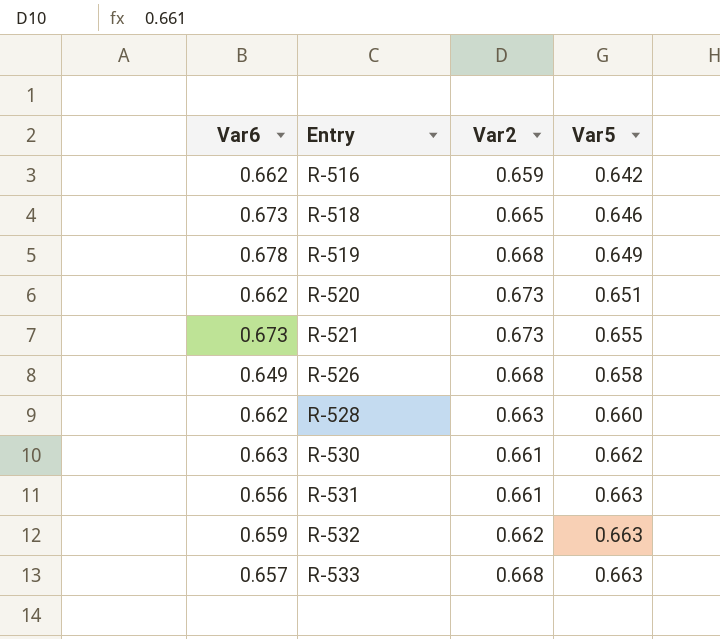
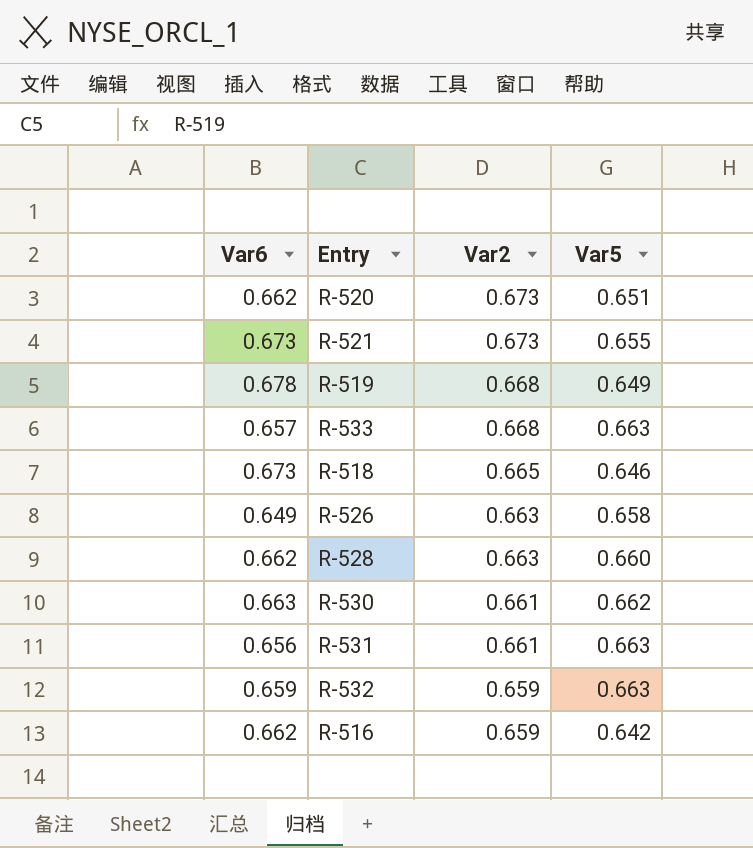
row order: Entry ascending -> Var2 descending
R-526 | Var2: 0.668 -> 0.663
R-532 | Var2: 0.662 -> 0.659

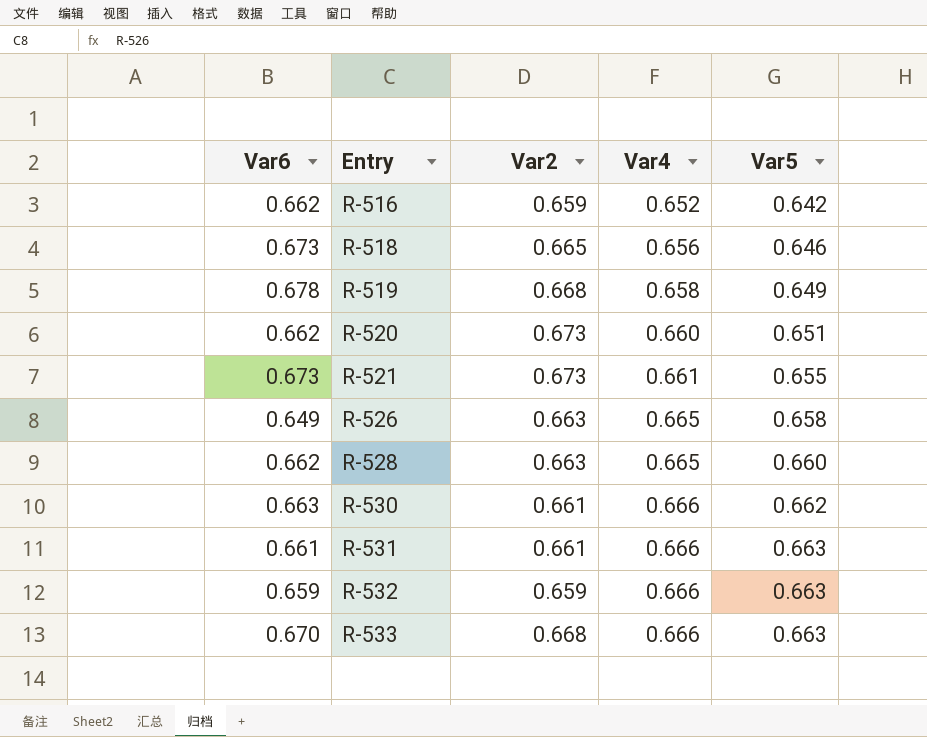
row order: Var2 descending -> Entry ascending
column Var4 | position: none -> 4
R-531 | Var6: 0.656 -> 0.661
R-533 | Var6: 0.657 -> 0.670

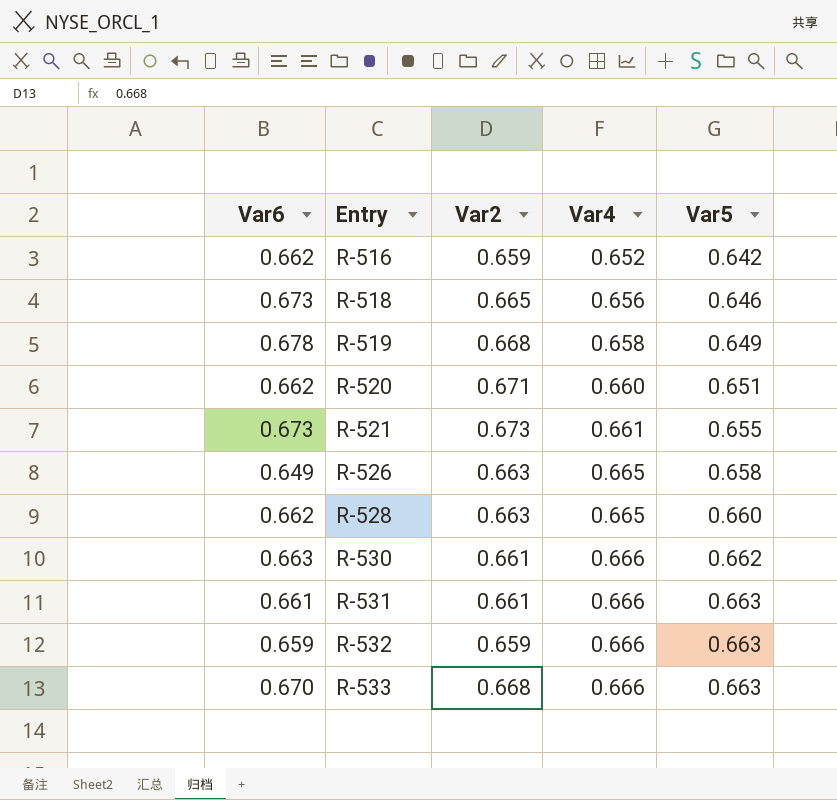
R-520 | Var2: 0.673 -> 0.671

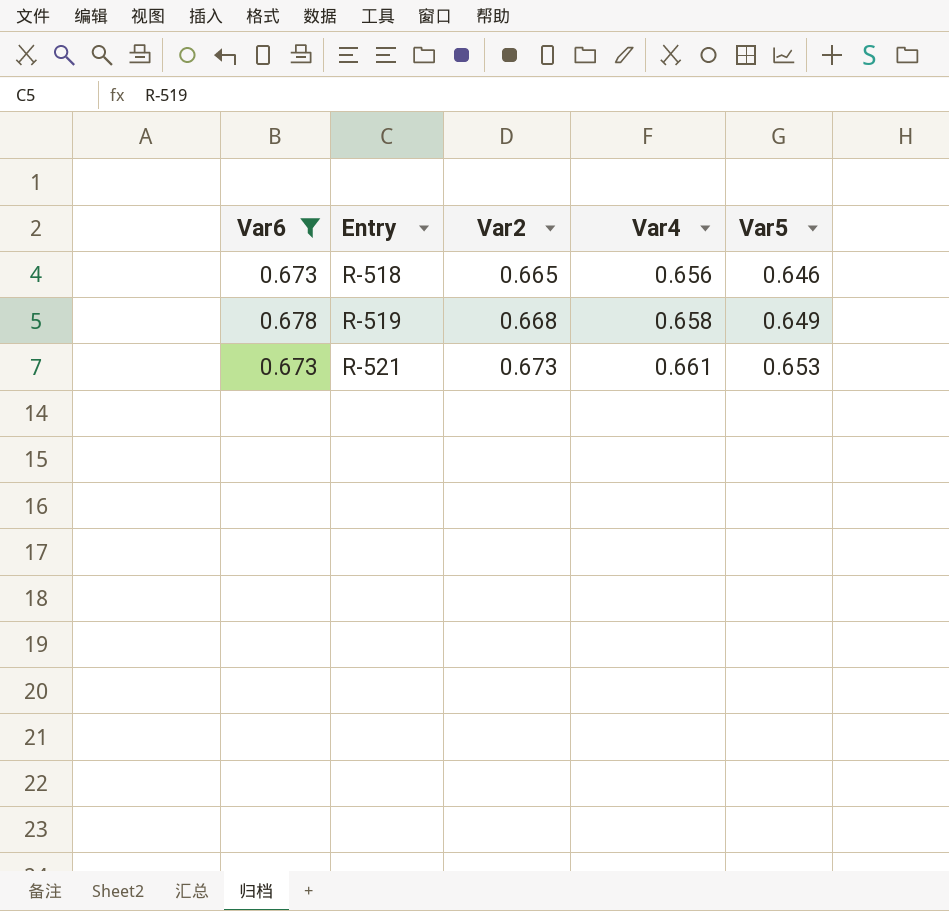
filter: none -> Var6 >= 0.673
R-521 | Var5: 0.655 -> 0.653

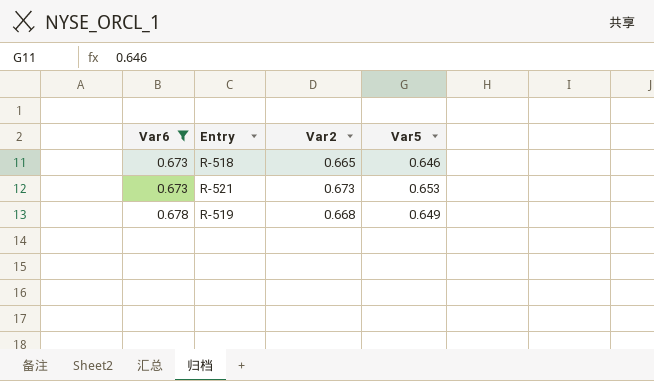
row order: Entry ascending -> Var6 ascending
column Var4 | position: 4 -> none

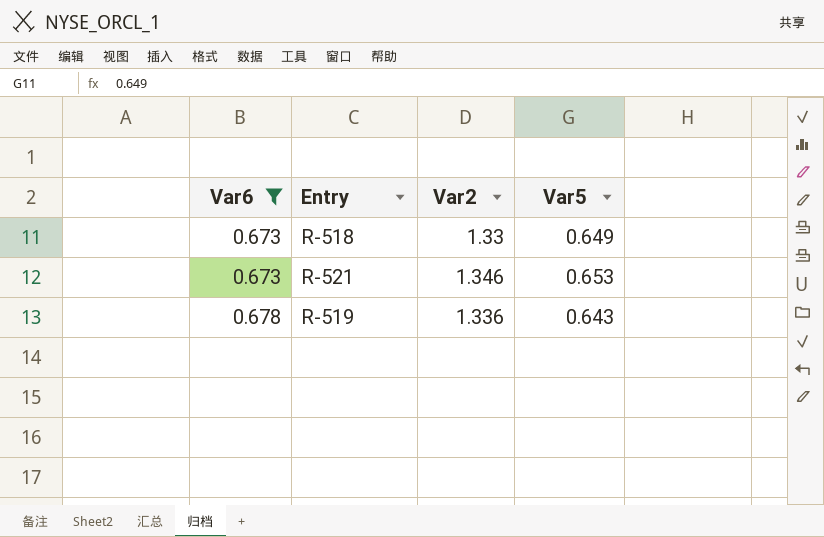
R-518 | Var2: 0.665 -> 1.33
R-518 | Var5: 0.646 -> 0.649
R-521 | Var2: 0.673 -> 1.346
R-519 | Var2: 0.668 -> 1.336
R-519 | Var5: 0.649 -> 0.643

